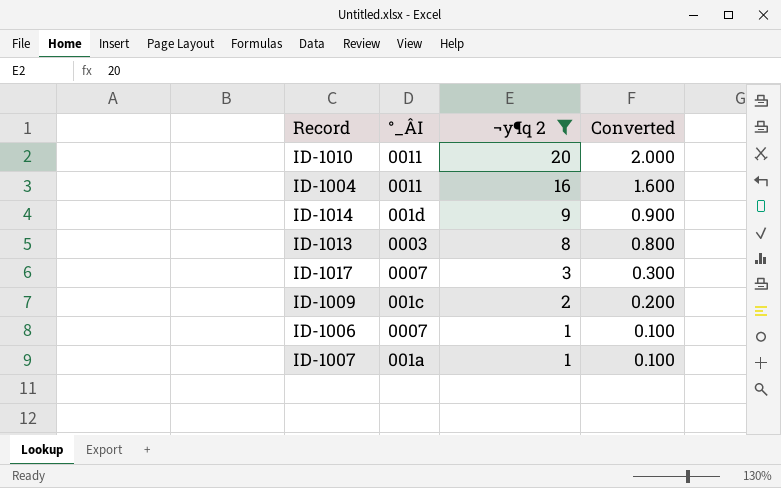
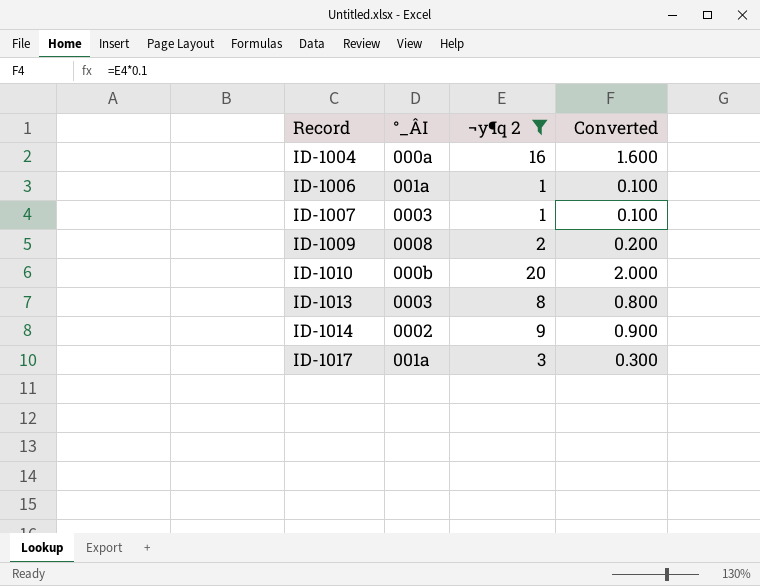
row order: ¬y¶q 2 descending -> Record ascending
ID-1004 | °_ÂI: 0011 -> 000a
ID-1006 | °_ÂI: 0007 -> 001a
ID-1007 | °_ÂI: 001a -> 0003
ID-1009 | °_ÂI: 001c -> 0008
ID-1010 | °_ÂI: 0011 -> 000b
ID-1014 | °_ÂI: 001d -> 0002
ID-1017 | °_ÂI: 0007 -> 001a

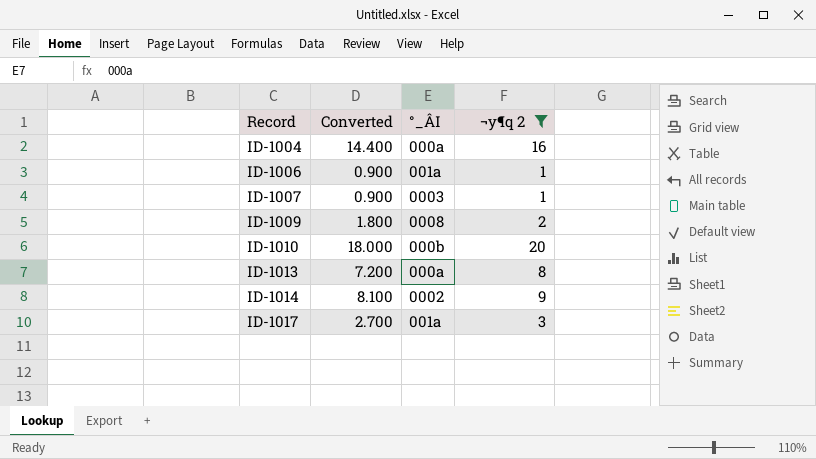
column Converted | formula: [¬y¶q 2] * 0.1 -> [¬y¶q 2] * 0.9
column Converted | position: 4 -> 2
ID-1013 | °_ÂI: 0003 -> 000a

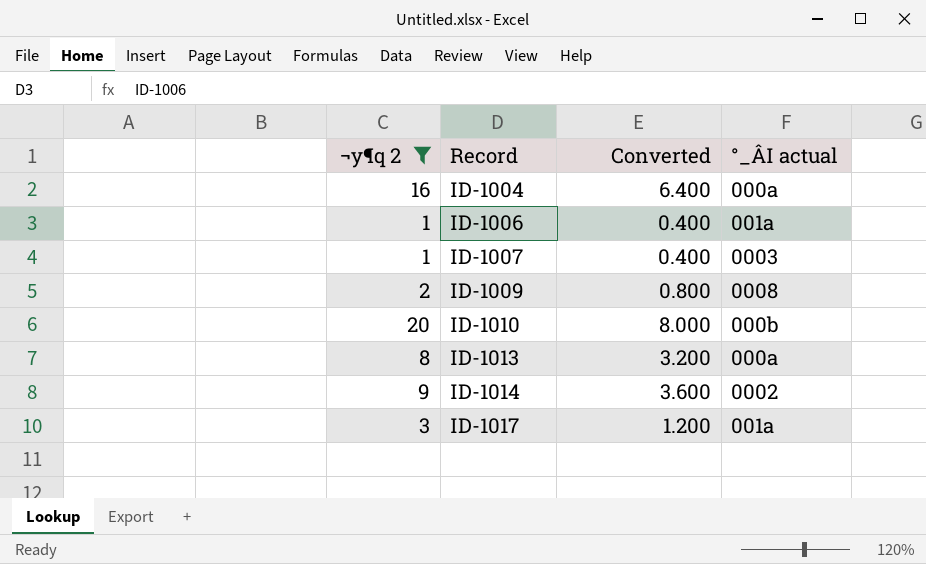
column ¬y¶q 2 | position: 4 -> 1
column Converted | formula: [¬y¶q 2] * 0.9 -> [¬y¶q 2] * 0.4
column name: °_ÂI -> °_ÂI actual

